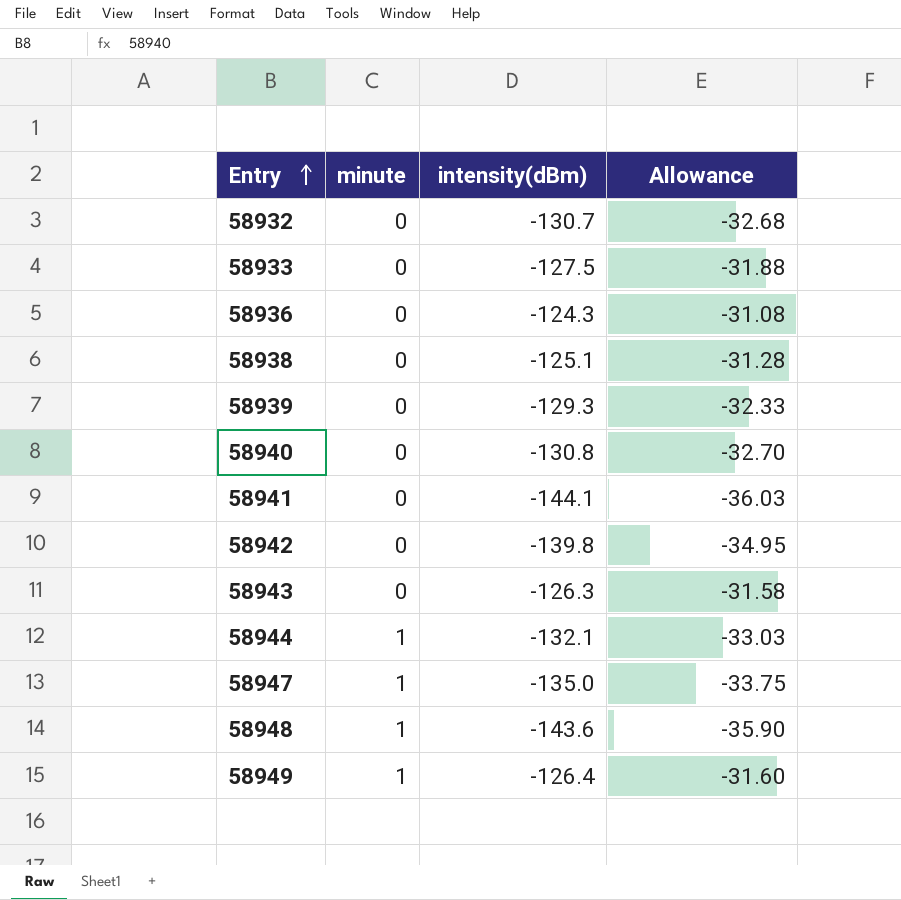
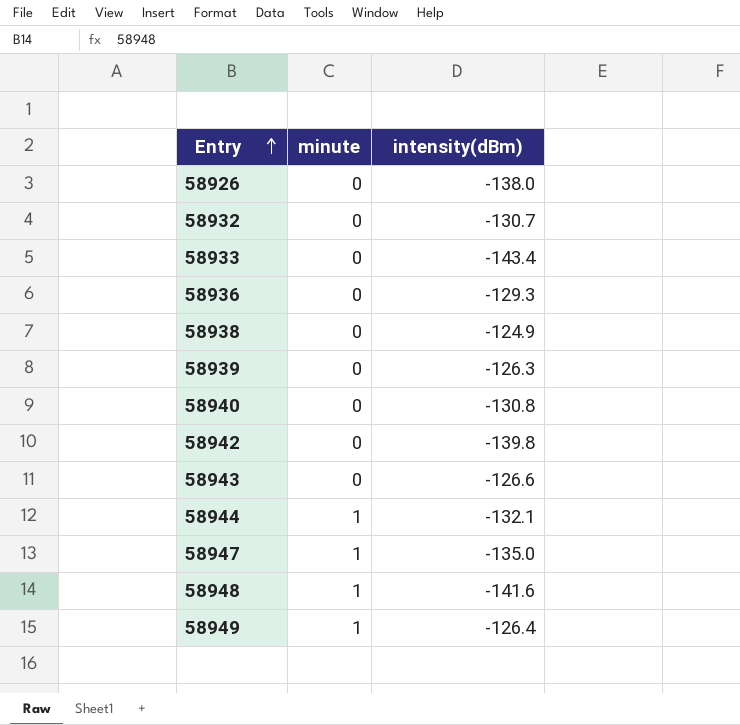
column Allowance | formula: [intensity(dBm)] * 0.25 -> none
row 58941: 0 | -144.1 | -36.03 -> none
row 58926: none -> 0 | -138.0
58933 | intensity(dBm): -127.5 -> -143.4
58936 | intensity(dBm): -124.3 -> -129.3
58938 | intensity(dBm): -125.1 -> -124.9
58939 | intensity(dBm): -129.3 -> -126.3
58943 | intensity(dBm): -126.3 -> -126.6
58948 | intensity(dBm): -143.6 -> -141.6

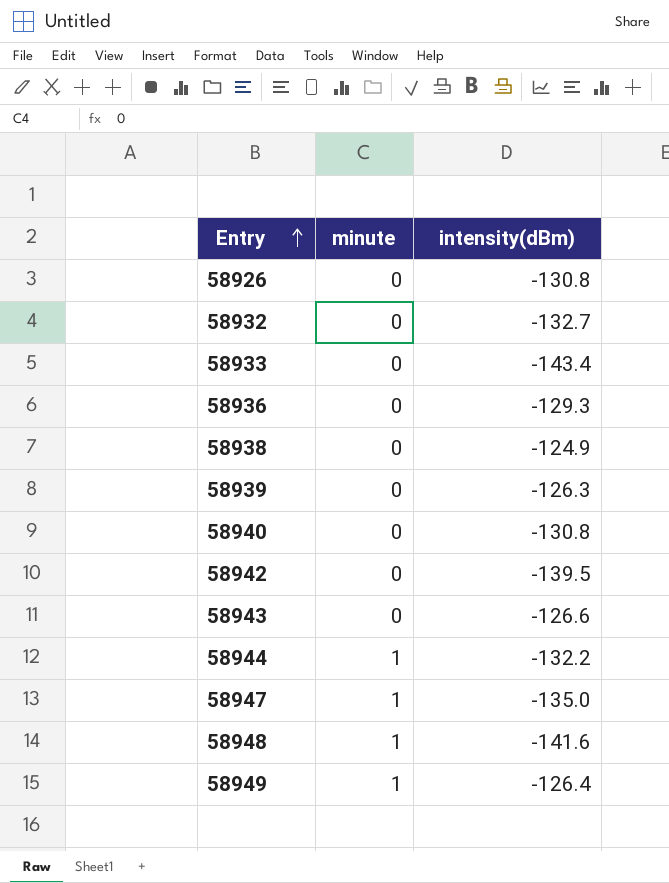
58926 | intensity(dBm): -138.0 -> -130.8
58932 | intensity(dBm): -130.7 -> -132.7
58942 | intensity(dBm): -139.8 -> -139.5
58944 | intensity(dBm): -132.1 -> -132.2

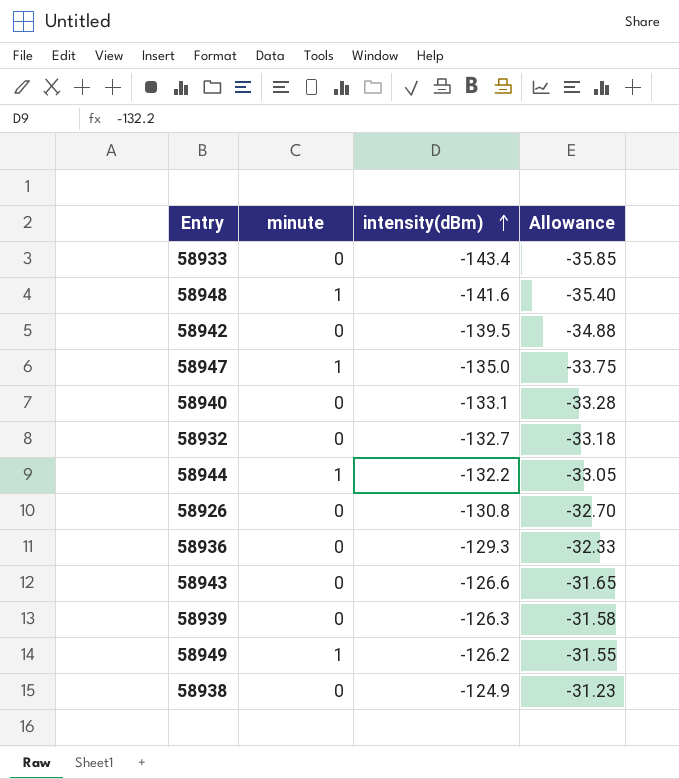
row order: Entry ascending -> intensity(dBm) ascending
column Allowance | formula: none -> [intensity(dBm)] * 0.25
58940 | intensity(dBm): -130.8 -> -133.1
58949 | intensity(dBm): -126.4 -> -126.2

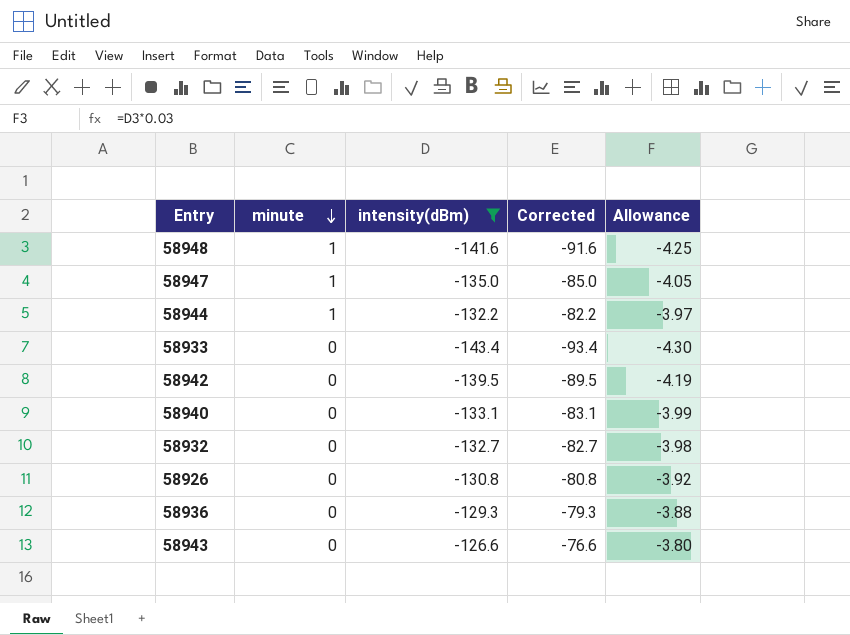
filter: none -> intensity(dBm) <= -126.6
row order: intensity(dBm) ascending -> minute descending
column Corrected | formula: none -> [intensity(dBm)] + 50
column Allowance | formula: [intensity(dBm)] * 0.25 -> [intensity(dBm)] * 0.03

